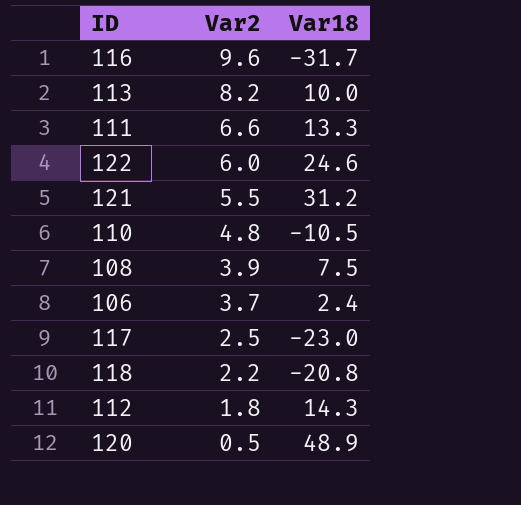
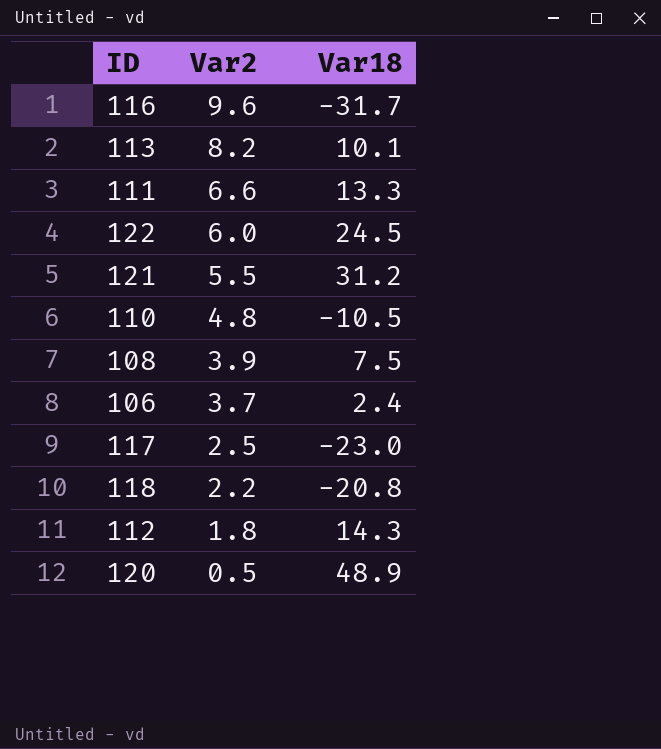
113 | Var18: 10.0 -> 10.1
122 | Var18: 24.6 -> 24.5

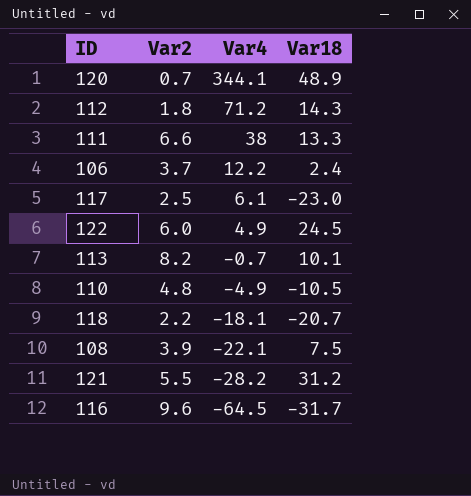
row order: Var2 descending -> Var4 descending
column Var4 | position: none -> 3
120 | Var2: 0.5 -> 0.7
118 | Var18: -20.8 -> -20.7

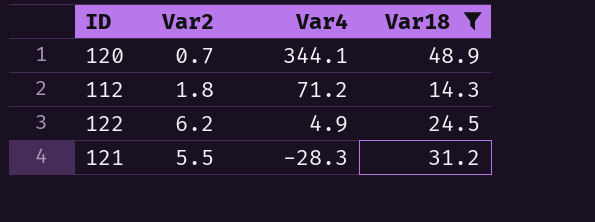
filter: none -> Var18 >= 14.3
122 | Var2: 6.0 -> 6.2
121 | Var4: -28.2 -> -28.3

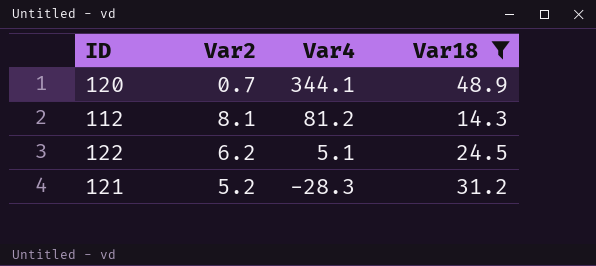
112 | Var2: 1.8 -> 8.1
112 | Var4: 71.2 -> 81.2
122 | Var4: 4.9 -> 5.1
121 | Var2: 5.5 -> 5.2

